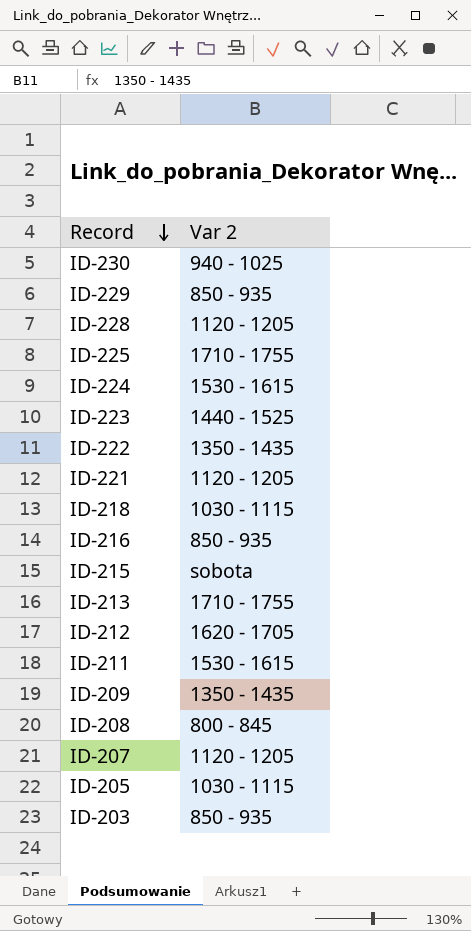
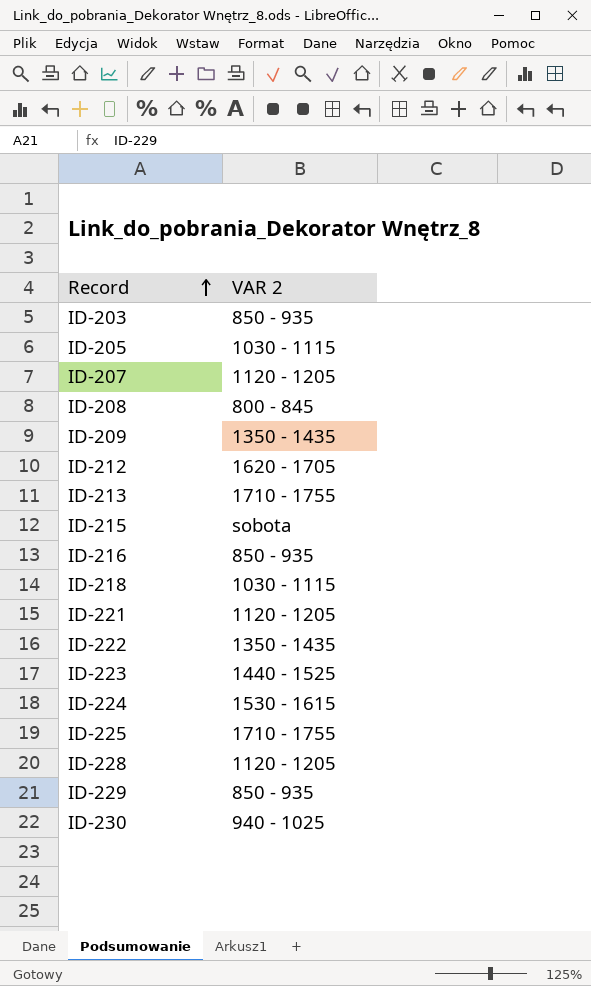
row order: Record descending -> Record ascending
column name: Var 2 -> VAR 2
row ID-211: 1530 - 1615 -> none

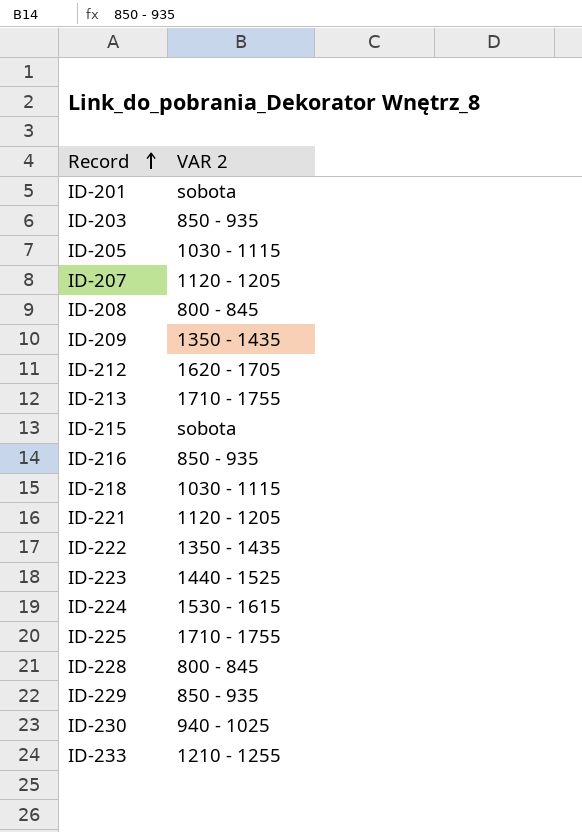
row ID-201: none -> sobota
ID-228 | VAR 2: 1120 - 1205 -> 800 - 845
row ID-233: none -> 1210 - 1255

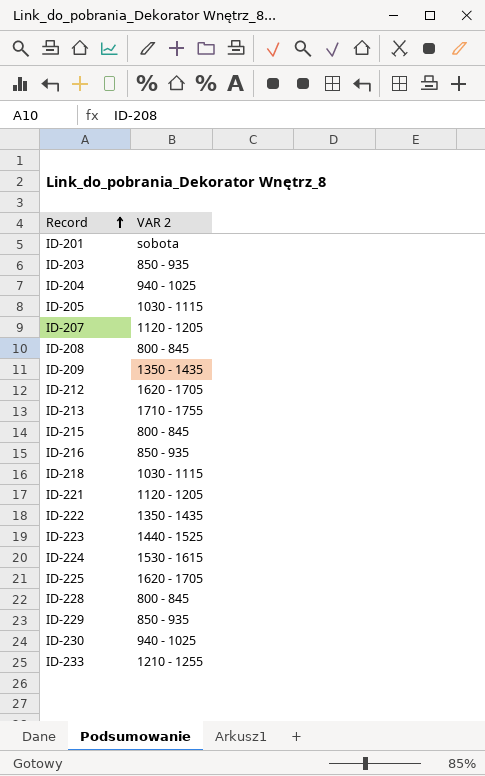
row ID-204: none -> 940 - 1025
ID-215 | VAR 2: sobota -> 800 - 845
ID-225 | VAR 2: 1710 - 1755 -> 1620 - 1705

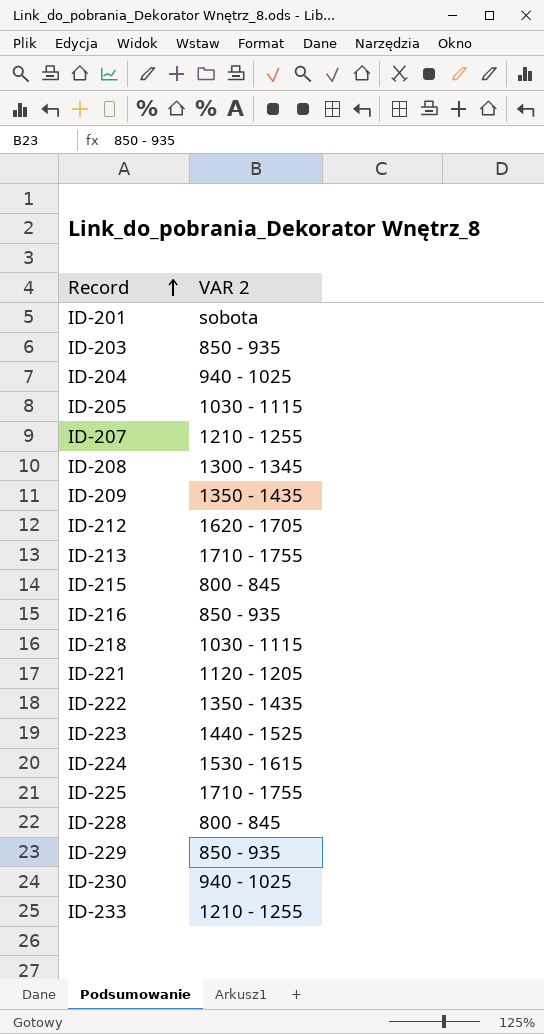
ID-207 | VAR 2: 1120 - 1205 -> 1210 - 1255
ID-208 | VAR 2: 800 - 845 -> 1300 - 1345
ID-225 | VAR 2: 1620 - 1705 -> 1710 - 1755

